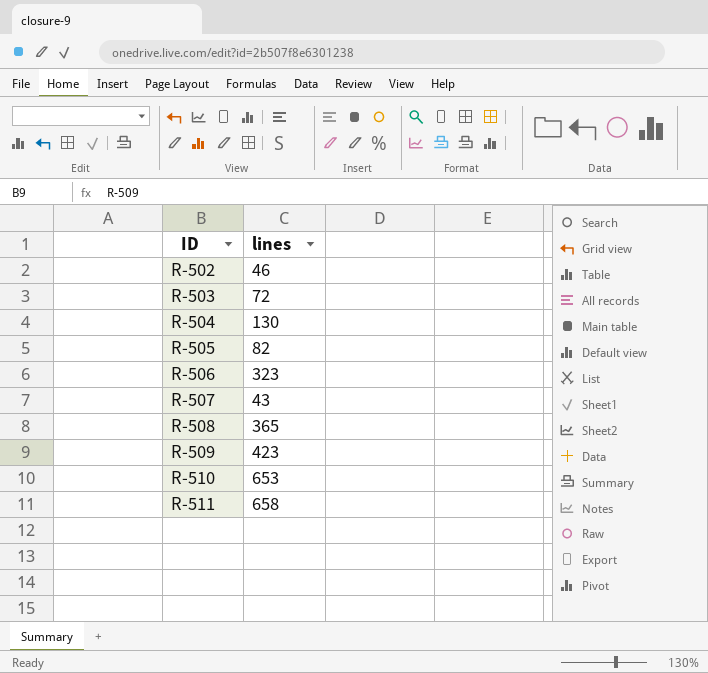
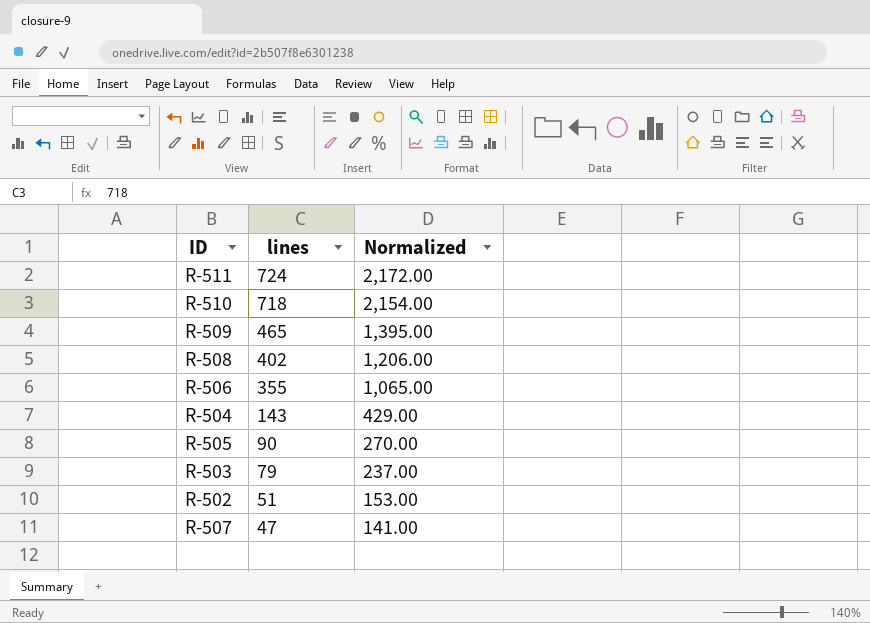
row order: ID ascending -> lines descending
column Normalized | formula: none -> [lines] * 3
R-511 | lines: 658 -> 724
R-510 | lines: 653 -> 718
R-509 | lines: 423 -> 465
R-508 | lines: 365 -> 402
R-506 | lines: 323 -> 355
R-504 | lines: 130 -> 143
R-505 | lines: 82 -> 90
R-503 | lines: 72 -> 79
R-502 | lines: 46 -> 51
R-507 | lines: 43 -> 47

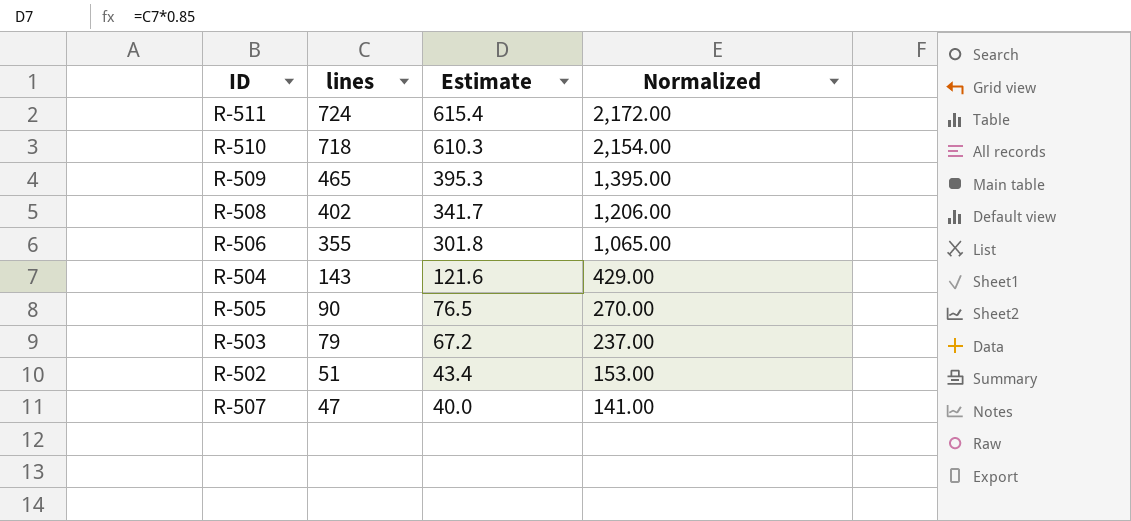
column Estimate | formula: none -> [lines] * 0.85

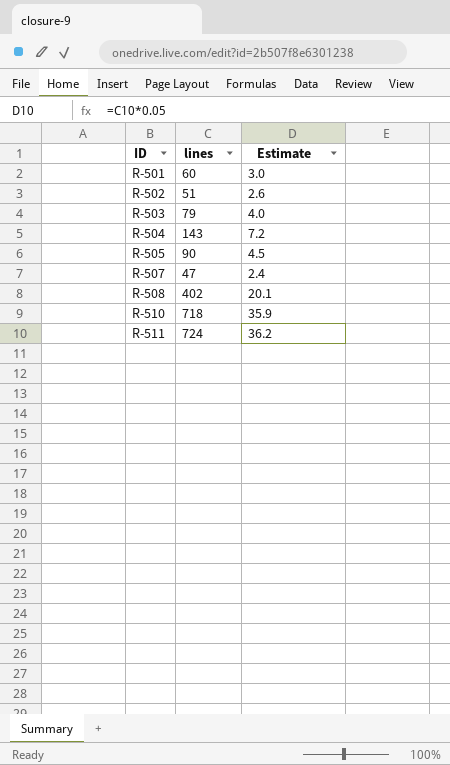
row order: lines descending -> ID ascending
column Normalized | formula: [lines] * 3 -> none
column Estimate | formula: [lines] * 0.85 -> [lines] * 0.05
row R-509: 465 | 395.3 | 1,395.00 -> none
row R-506: 355 | 301.8 | 1,065.00 -> none
row R-501: none -> 60 | 3.0

